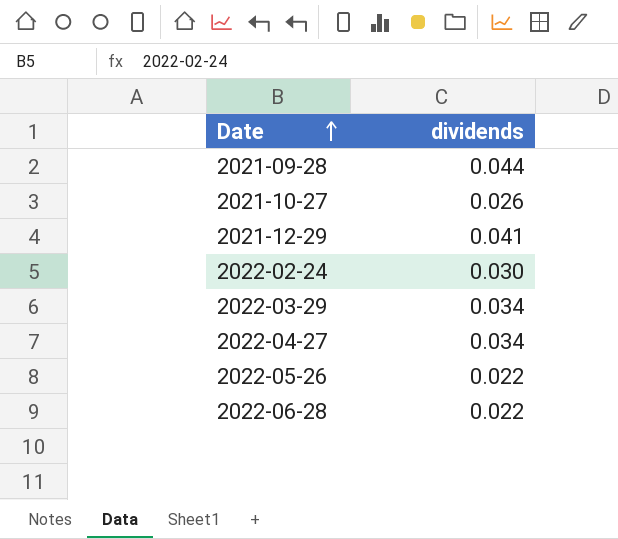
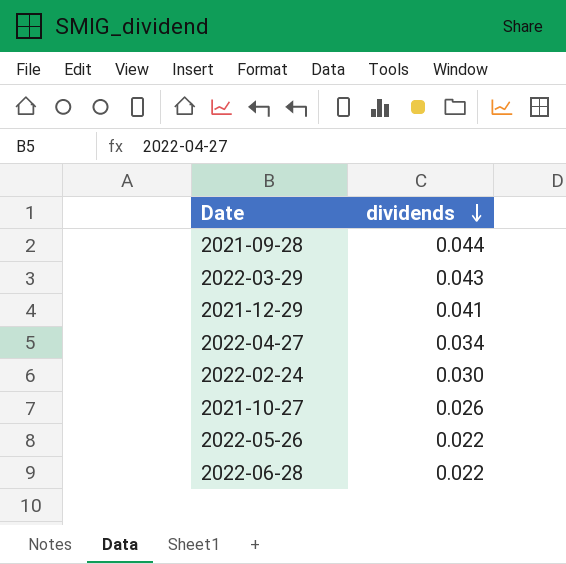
row order: Date ascending -> dividends descending
2022-03-29 | dividends: 0.034 -> 0.043

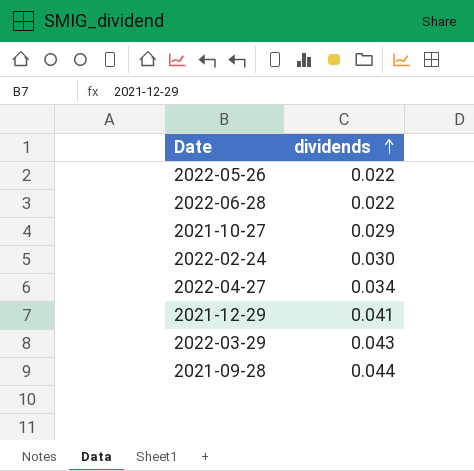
row order: dividends descending -> dividends ascending
2021-10-27 | dividends: 0.026 -> 0.029

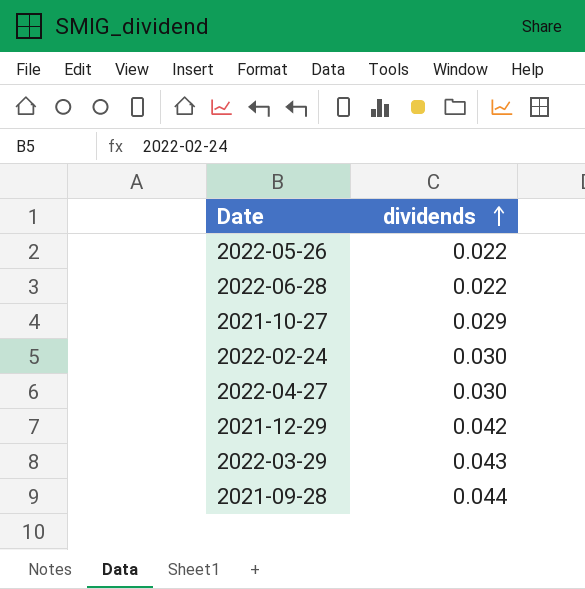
2022-04-27 | dividends: 0.034 -> 0.030
2021-12-29 | dividends: 0.041 -> 0.042

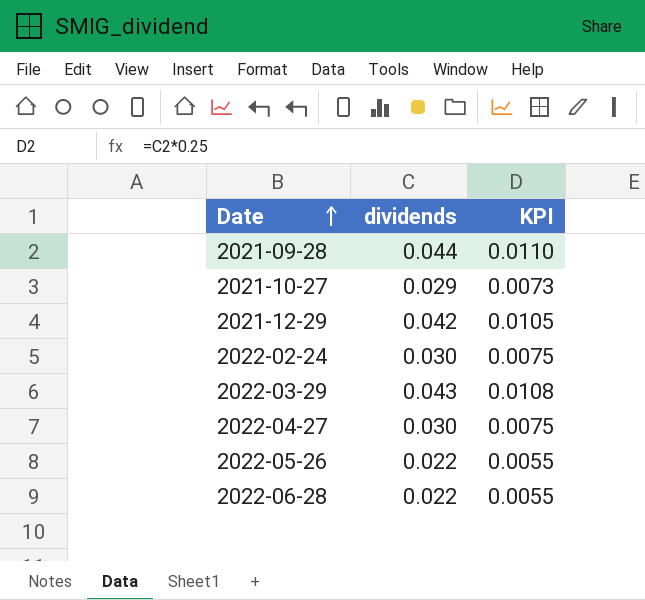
row order: dividends ascending -> Date ascending
column KPI | formula: none -> [dividends] * 0.25

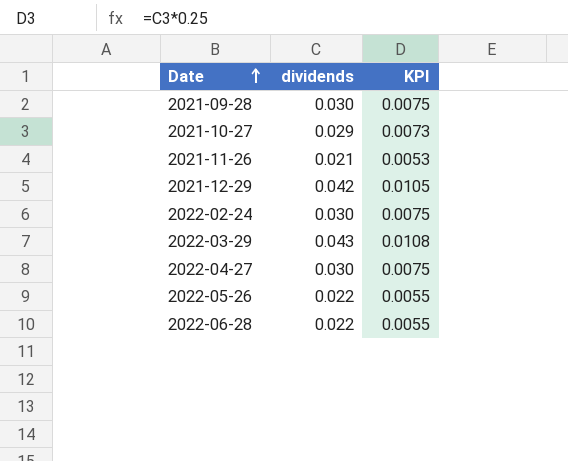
2021-09-28 | dividends: 0.044 -> 0.030
2021-09-28 | KPI: 0.0110 -> 0.0075
row 2021-11-26: none -> 0.021 | 0.0053

